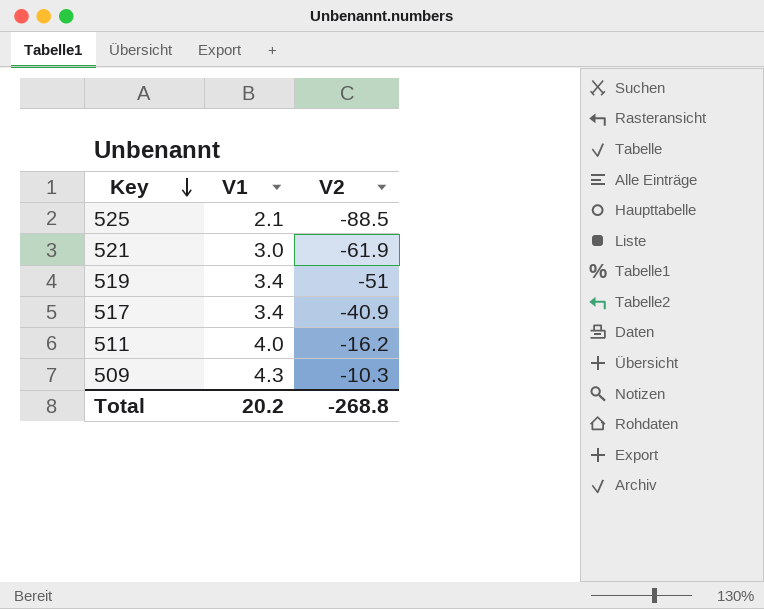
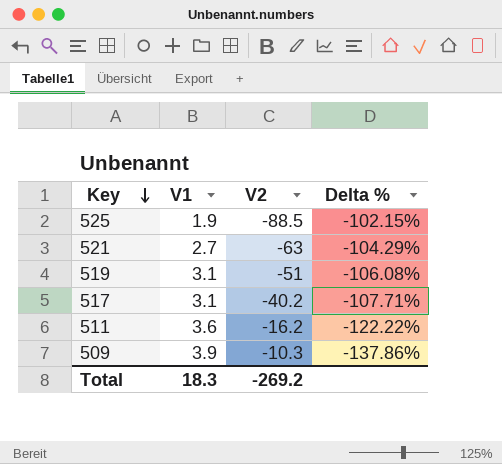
column Delta % | formula: none -> ([V1] - [V2]) / [V2]
525 | V1: 2.1 -> 1.9
521 | V1: 3.0 -> 2.7
521 | V2: -61.9 -> -63
519 | V1: 3.4 -> 3.1
517 | V1: 3.4 -> 3.1
517 | V2: -40.9 -> -40.2
511 | V1: 4.0 -> 3.6
509 | V1: 4.3 -> 3.9
Total | V1: 20.2 -> 18.3
Total | V2: -268.8 -> -269.2

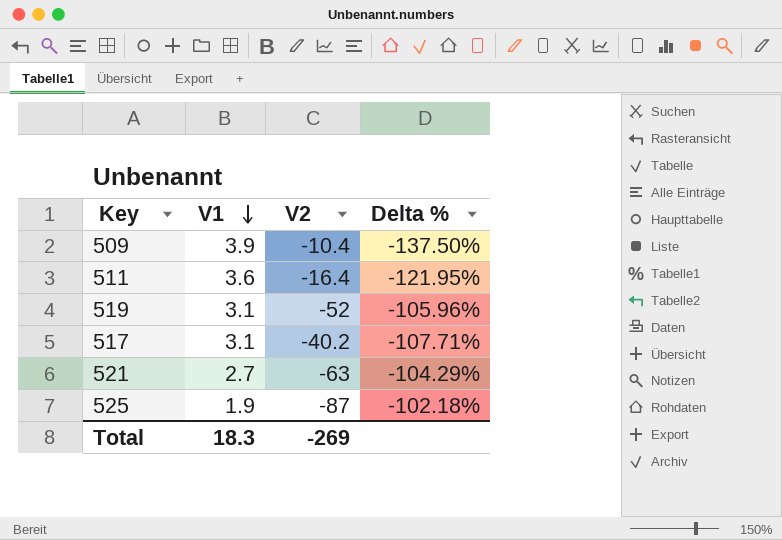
row order: Key descending -> V1 descending
509 | V2: -10.3 -> -10.4
509 | Delta %: -137.86% -> -137.50%
511 | V2: -16.2 -> -16.4
511 | Delta %: -122.22% -> -121.95%
519 | V2: -51 -> -52
519 | Delta %: -106.08% -> -105.96%
525 | V2: -88.5 -> -87
525 | Delta %: -102.15% -> -102.18%
Total | V2: -269.2 -> -269

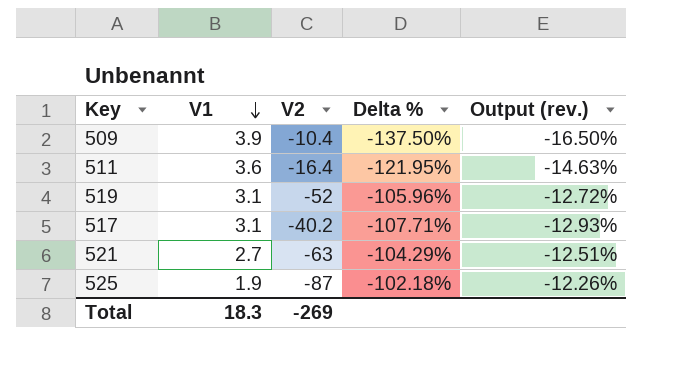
column Output (rev.) | formula: none -> [Delta %] * 0.12

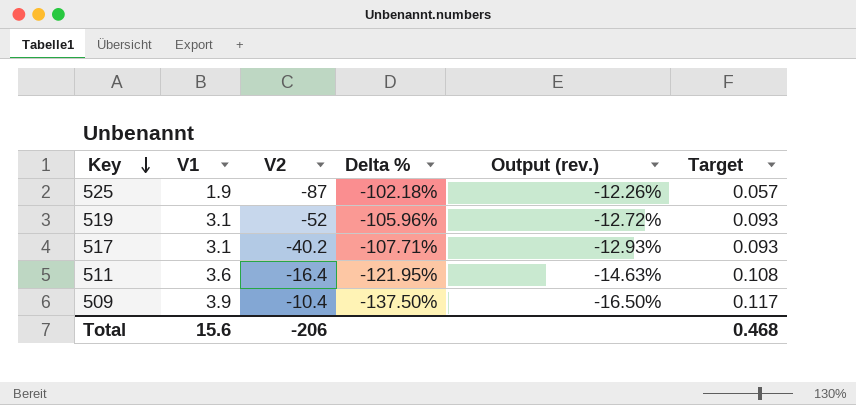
row order: V1 descending -> Key descending
column Target | formula: none -> [V1] * 0.03
row 521: 2.7 | -63 | -104.29% | -12.51% -> none
Total | V1: 18.3 -> 15.6
Total | V2: -269 -> -206

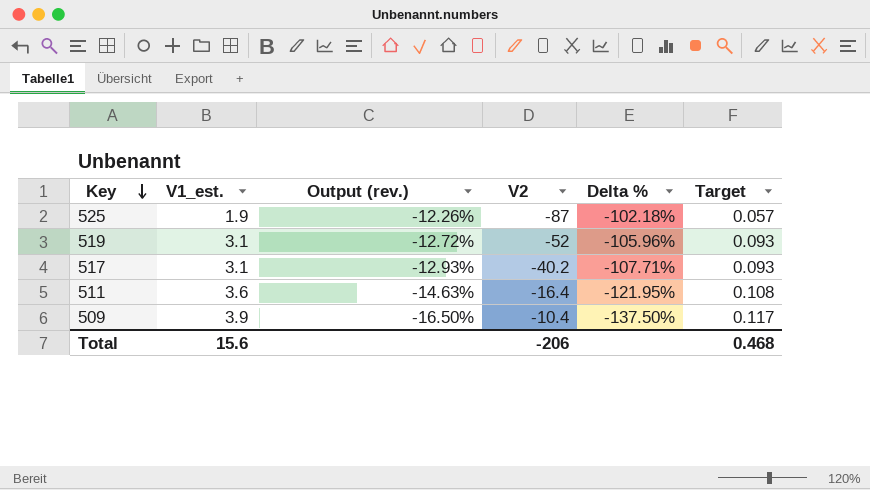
column name: V1 -> V1_est.
column Output (rev.) | position: 5 -> 3

